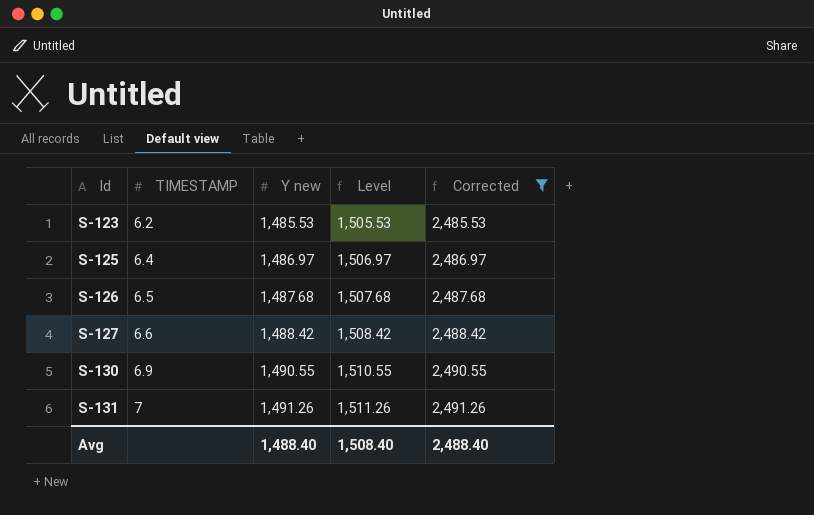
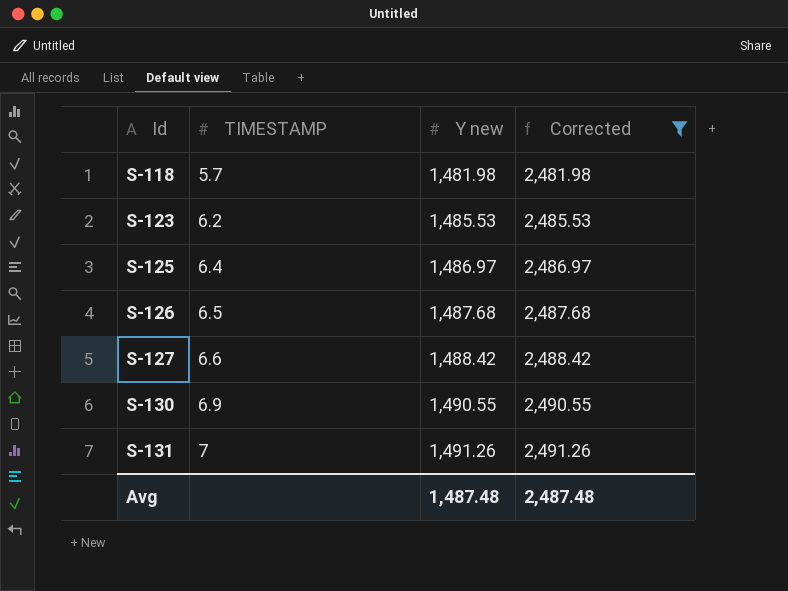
column Level | formula: [Y new] + 20 -> none
row S-118: none -> 5.7 | 1,481.98 | 2,481.98
Avg | Y new: 1,488.40 -> 1,487.48
Avg | Corrected: 2,488.40 -> 2,487.48

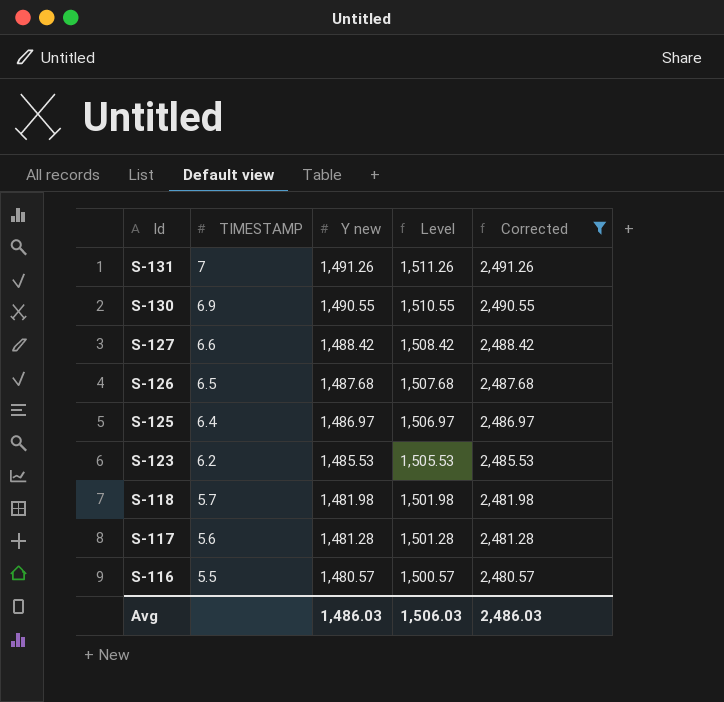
row order: Id ascending -> Id descending
column Level | formula: none -> [Y new] + 20
row S-117: none -> 5.6 | 1,481.28 | 1,501.28 | 2,481.28
row S-116: none -> 5.5 | 1,480.57 | 1,500.57 | 2,480.57
Avg | Y new: 1,487.48 -> 1,486.03
Avg | Corrected: 2,487.48 -> 2,486.03

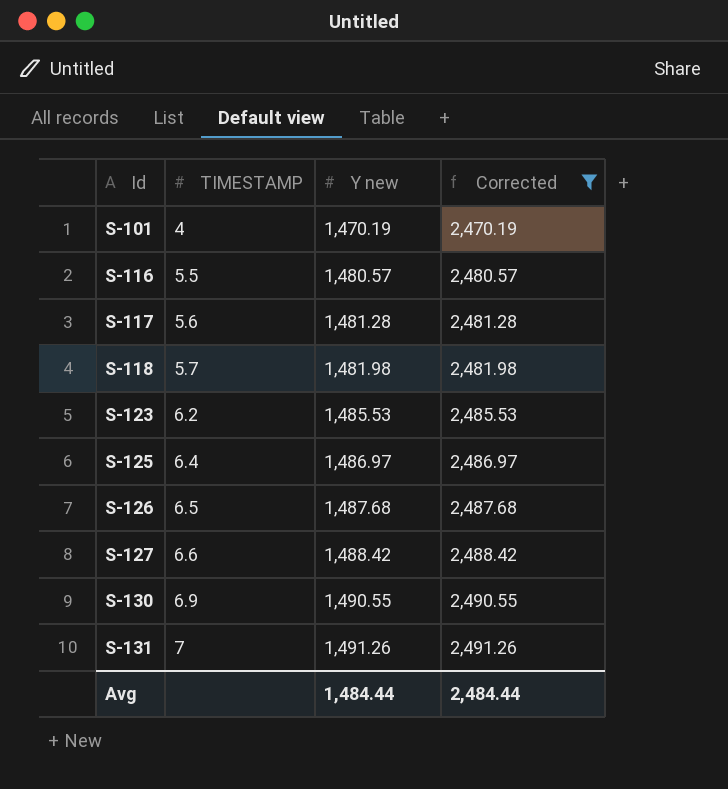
row order: Id descending -> Id ascending
column Level | formula: [Y new] + 20 -> none
row S-101: none -> 4 | 1,470.19 | 2,470.19
Avg | Y new: 1,486.03 -> 1,484.44
Avg | Corrected: 2,486.03 -> 2,484.44

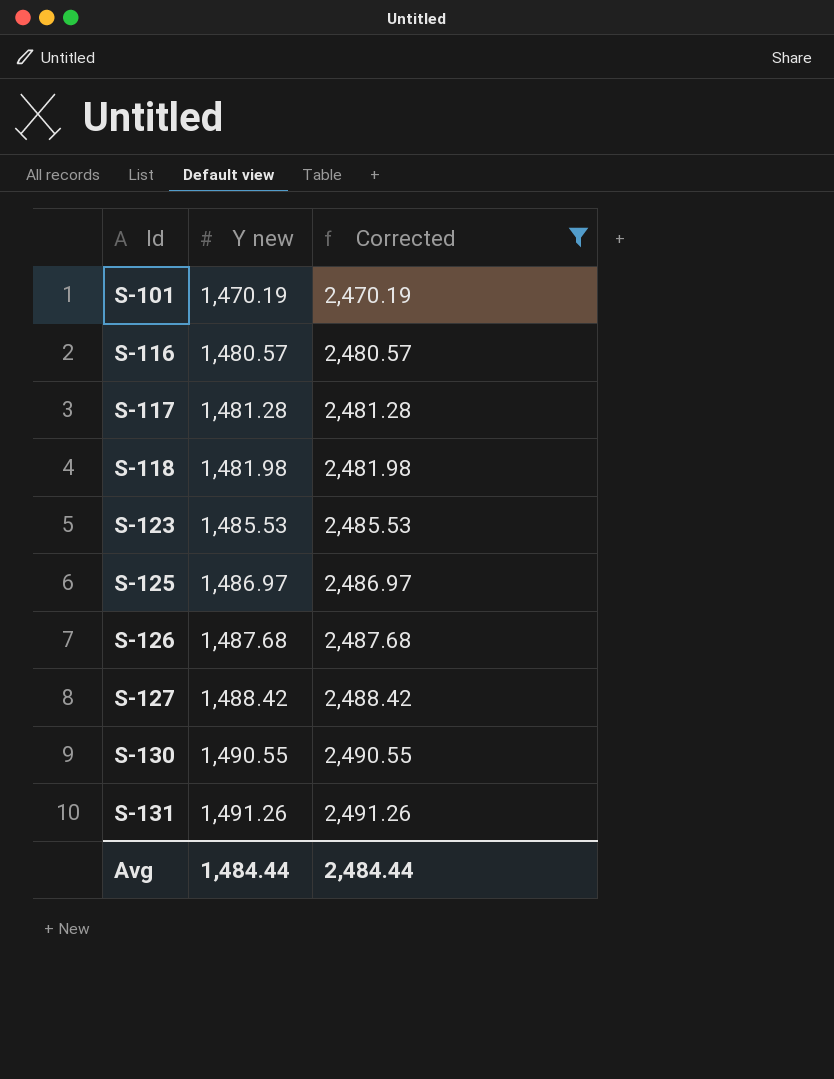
column TIMESTAMP | position: 2 -> none

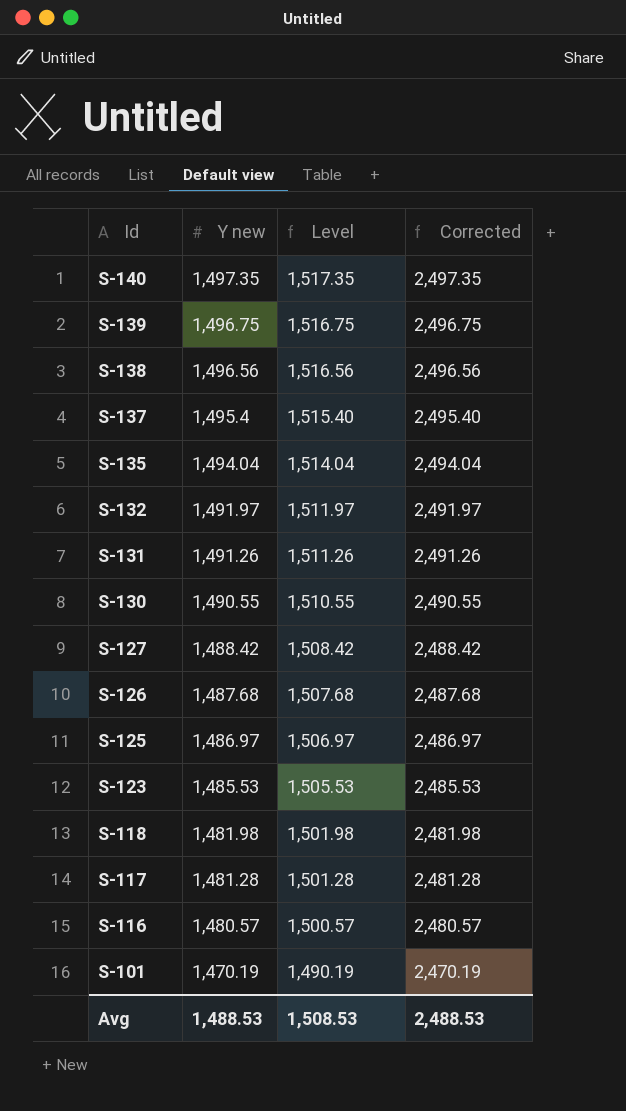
filter: Corrected <= 2,491.26 -> none
row order: Id ascending -> Id descending
column Level | formula: none -> [Y new] + 20
Avg | Y new: 1,484.44 -> 1,488.53
Avg | Corrected: 2,484.44 -> 2,488.53

